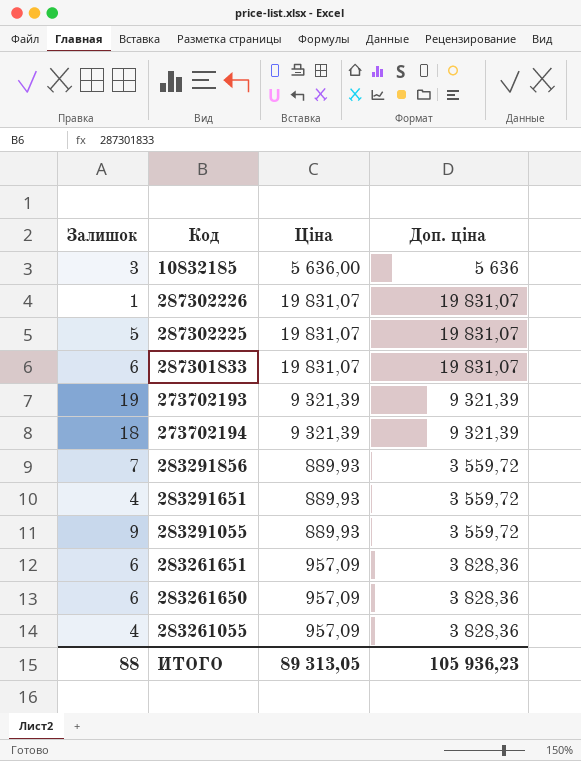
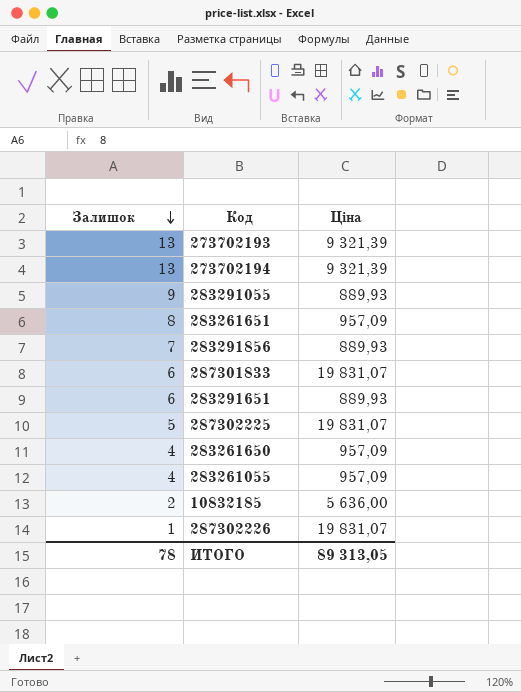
row order: none -> Залишок descending
column Доп. ціна | position: 4 -> none
273702193 | Залишок: 19 -> 13
273702194 | Залишок: 18 -> 13
283261651 | Залишок: 6 -> 8
283291651 | Залишок: 4 -> 6
283261650 | Залишок: 6 -> 4
10832185 | Залишок: 3 -> 2
ИТОГО | Залишок: 88 -> 78

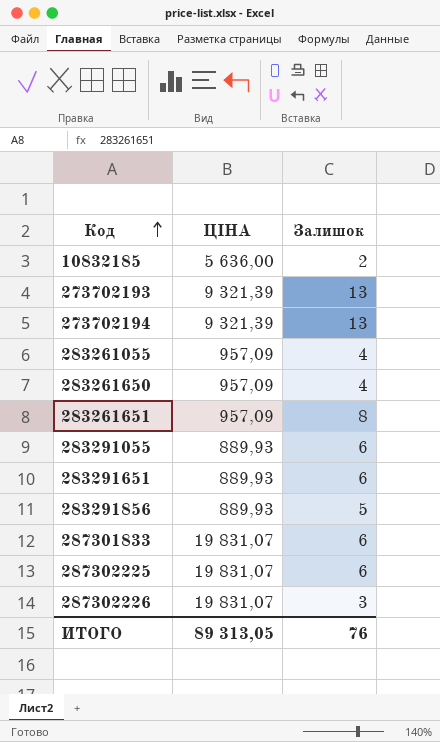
row order: Залишок descending -> Код ascending
column name: Ціна -> ЦІНА
column Залишок | position: 1 -> 3
283291055 | Залишок: 9 -> 6
283291856 | Залишок: 7 -> 5
287302225 | Залишок: 5 -> 6
287302226 | Залишок: 1 -> 3
ИТОГО | Залишок: 78 -> 76

